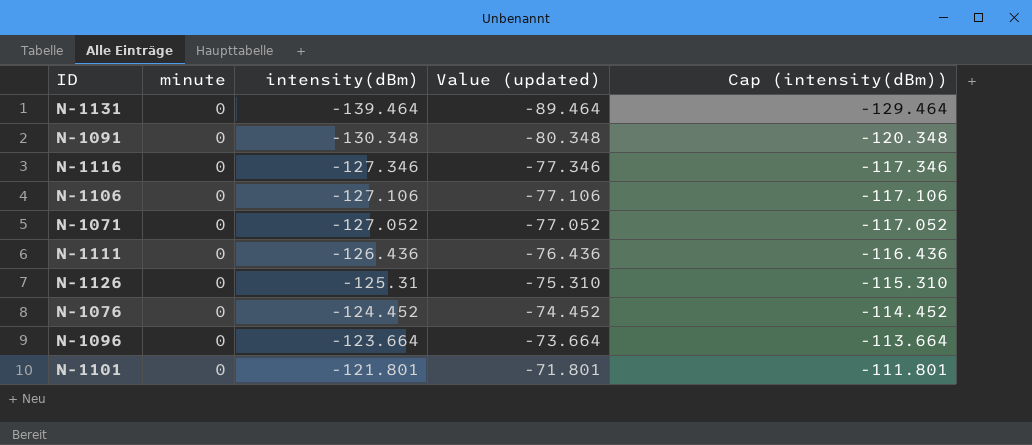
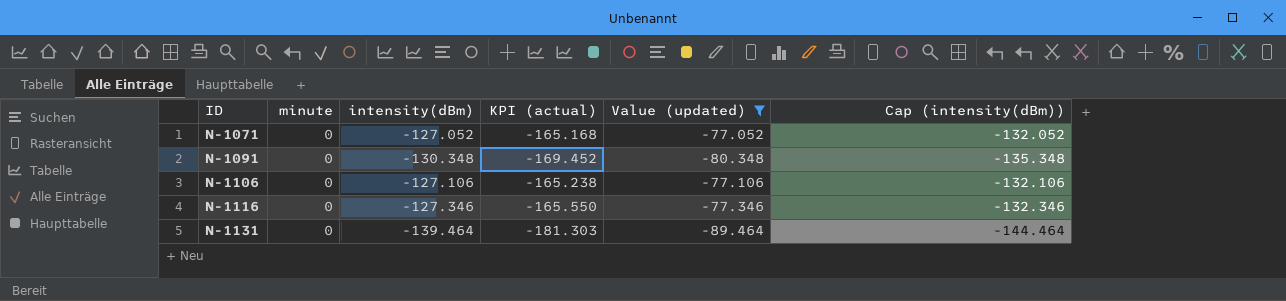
filter: none -> Value (updated) <= -77.052
row order: intensity(dBm) ascending -> ID ascending
column KPI (actual) | formula: none -> [intensity(dBm)] * 1.3
column Cap (intensity(dBm)) | formula: [intensity(dBm)] + 10 -> [intensity(dBm)] - 5

